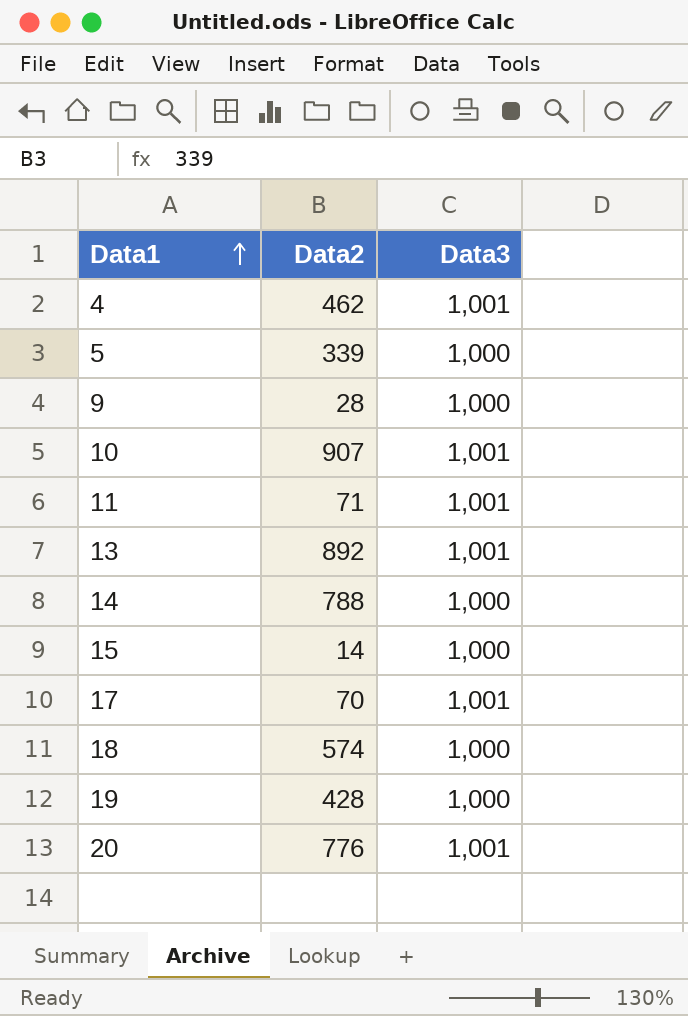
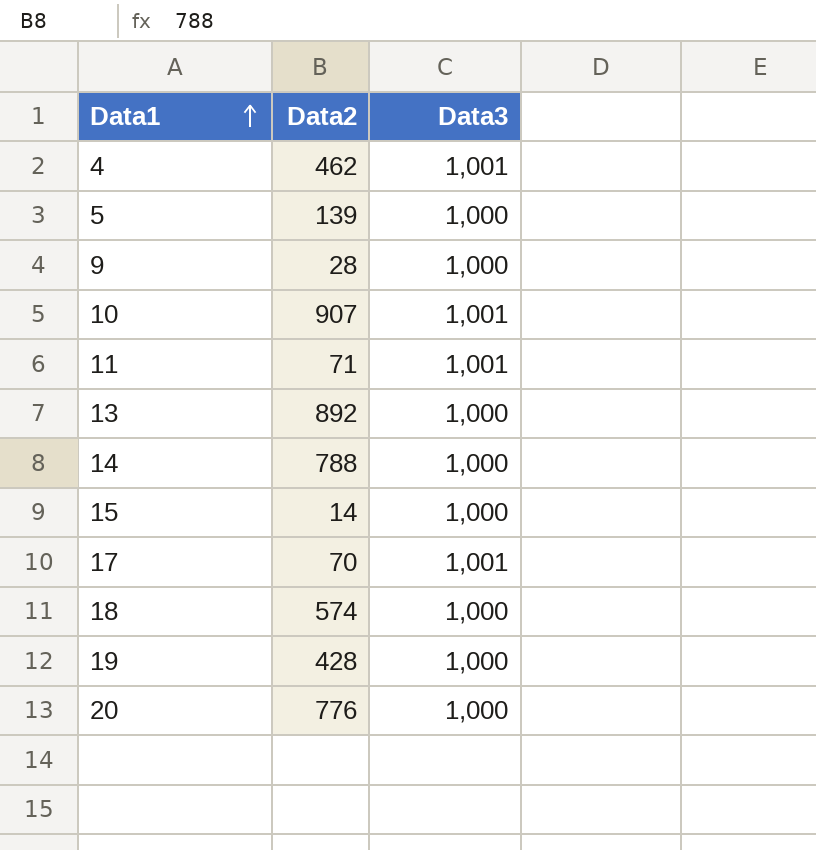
5 | Data2: 339 -> 139
13 | Data3: 1,001 -> 1,000
20 | Data3: 1,001 -> 1,000

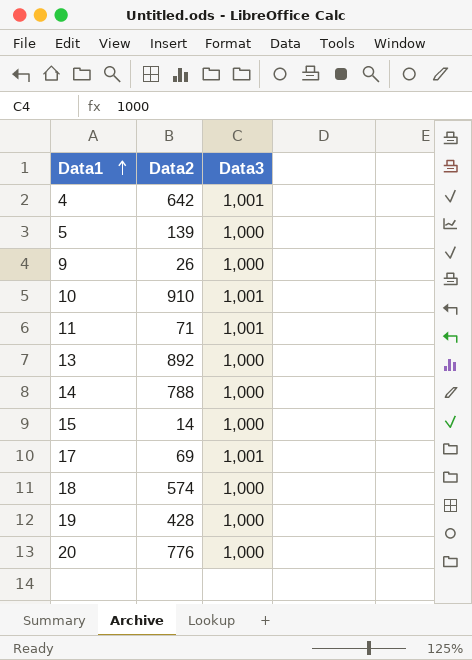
4 | Data2: 462 -> 642
9 | Data2: 28 -> 26
10 | Data2: 907 -> 910
17 | Data2: 70 -> 69

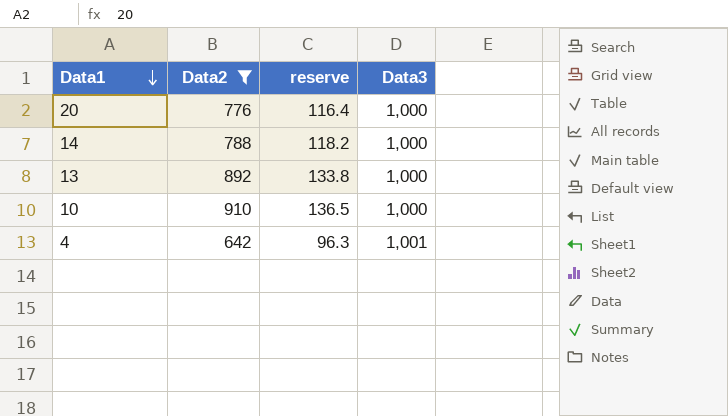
filter: none -> Data2 >= 642
row order: Data1 ascending -> Data1 descending
column reserve | formula: none -> [Data2] * 0.15
10 | Data3: 1,001 -> 1,000

